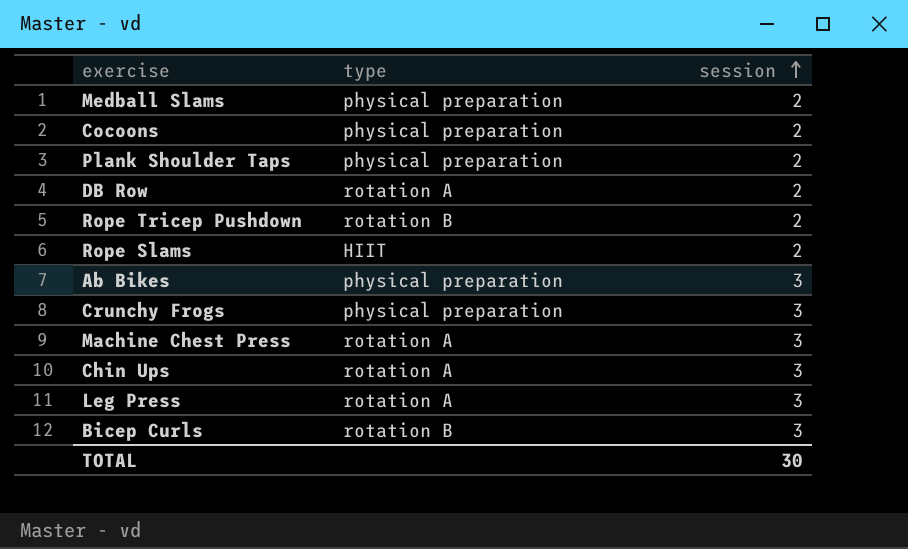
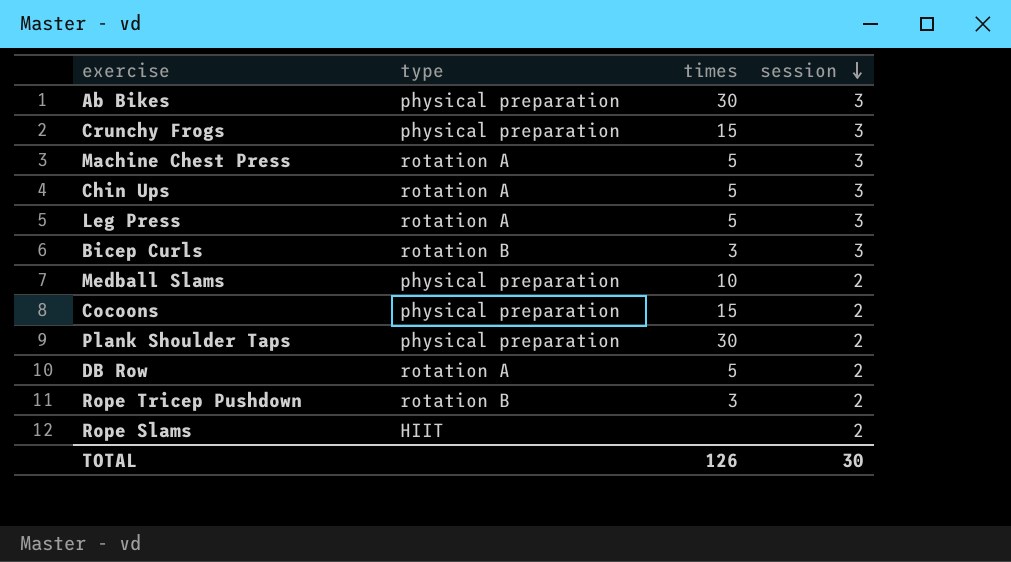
row order: session ascending -> session descending
column times | position: none -> 3

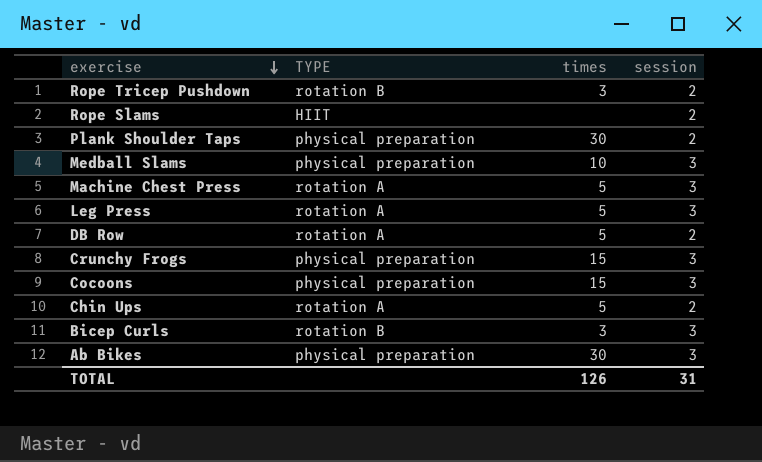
row order: session descending -> exercise descending
column name: type -> TYPE
Medball Slams | session: 2 -> 3
Cocoons | session: 2 -> 3
Chin Ups | session: 3 -> 2
TOTAL | session: 30 -> 31

